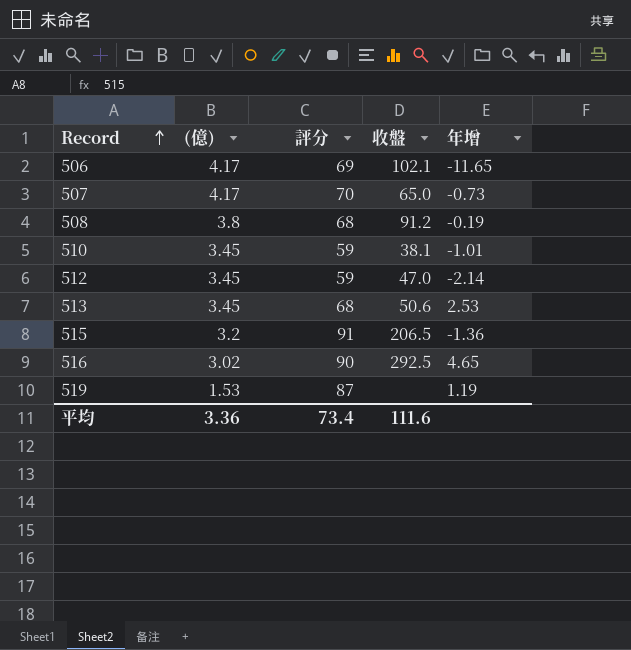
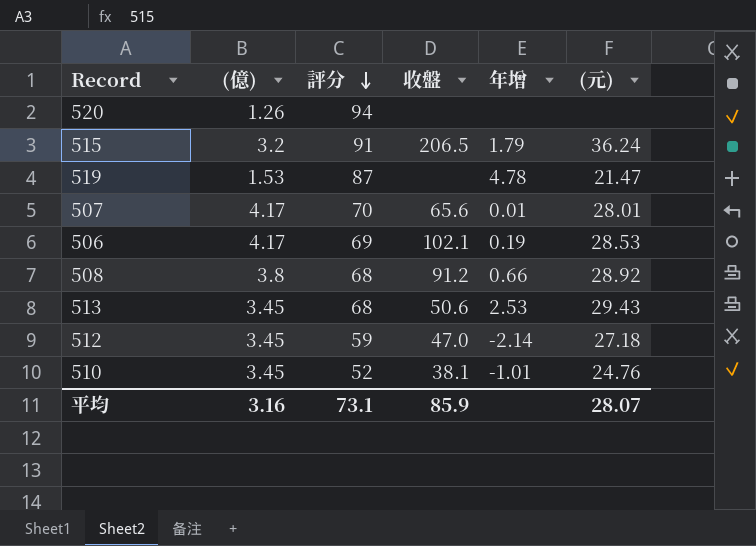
row order: Record ascending -> 評分 descending
column (元) | position: none -> 6
row 516: 3.02 | 90 | 292.5 | 4.65 -> none
row 520: none -> 1.26 | 94 | none | none | none
515 | 年增: -1.36 -> 1.79
519 | 年增: 1.19 -> 4.78
507 | 收盤: 65.0 -> 65.6
507 | 年增: -0.73 -> 0.01
506 | 年增: -11.65 -> 0.19
508 | 年增: -0.19 -> 0.66
510 | 評分: 59 -> 52
平均 | (億): 3.36 -> 3.16
平均 | 評分: 73.4 -> 73.1
平均 | 收盤: 111.6 -> 85.9

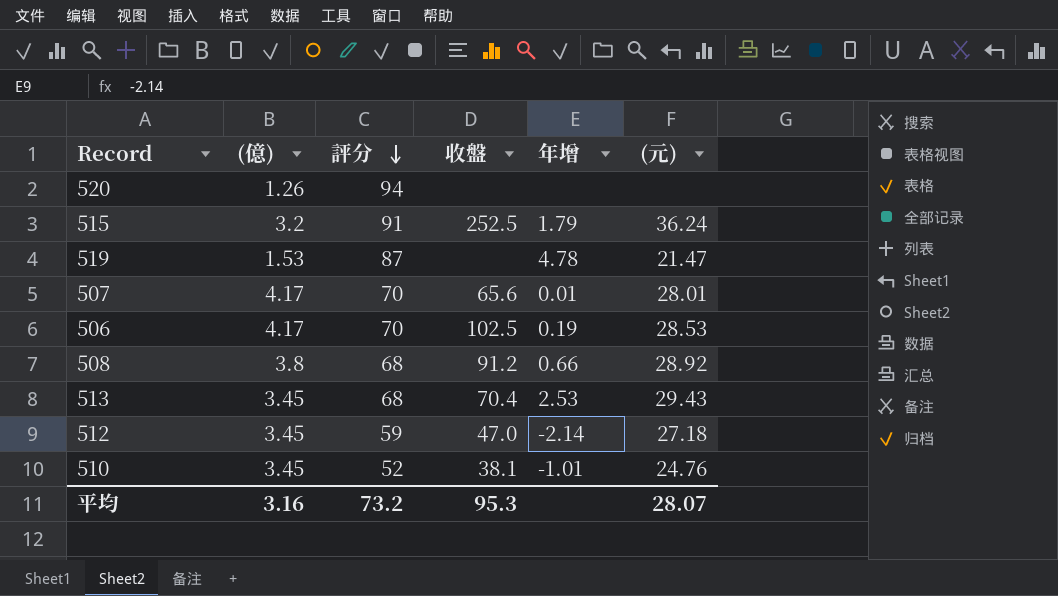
515 | 收盤: 206.5 -> 252.5
506 | 評分: 69 -> 70
506 | 收盤: 102.1 -> 102.5
513 | 收盤: 50.6 -> 70.4
平均 | 評分: 73.1 -> 73.2
平均 | 收盤: 85.9 -> 95.3

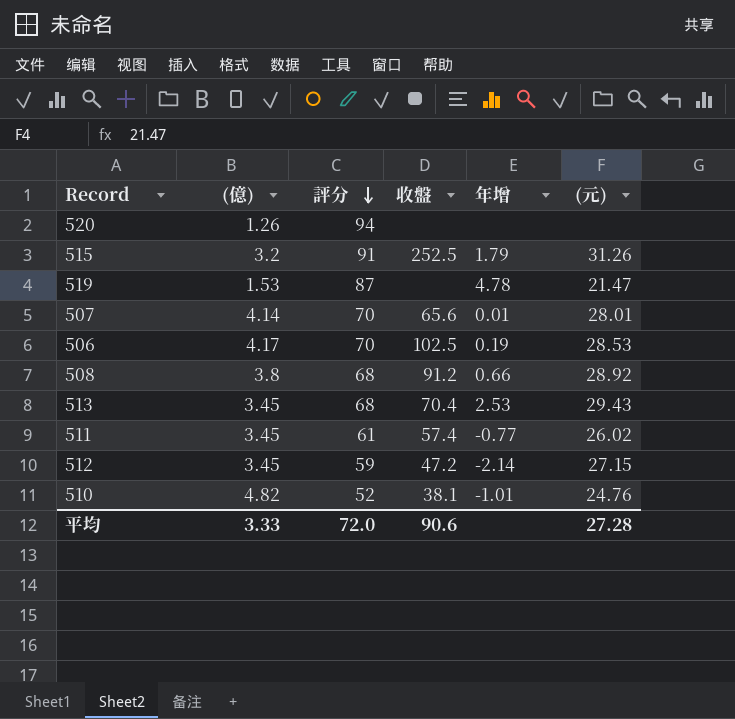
515 | (元): 36.24 -> 31.26
507 | (億): 4.17 -> 4.14
row 511: none -> 3.45 | 61 | 57.4 | -0.77 | 26.02
512 | 收盤: 47.0 -> 47.2
512 | (元): 27.18 -> 27.15
510 | (億): 3.45 -> 4.82
平均 | (億): 3.16 -> 3.33
平均 | 評分: 73.2 -> 72.0
平均 | 收盤: 95.3 -> 90.6
平均 | (元): 28.07 -> 27.28

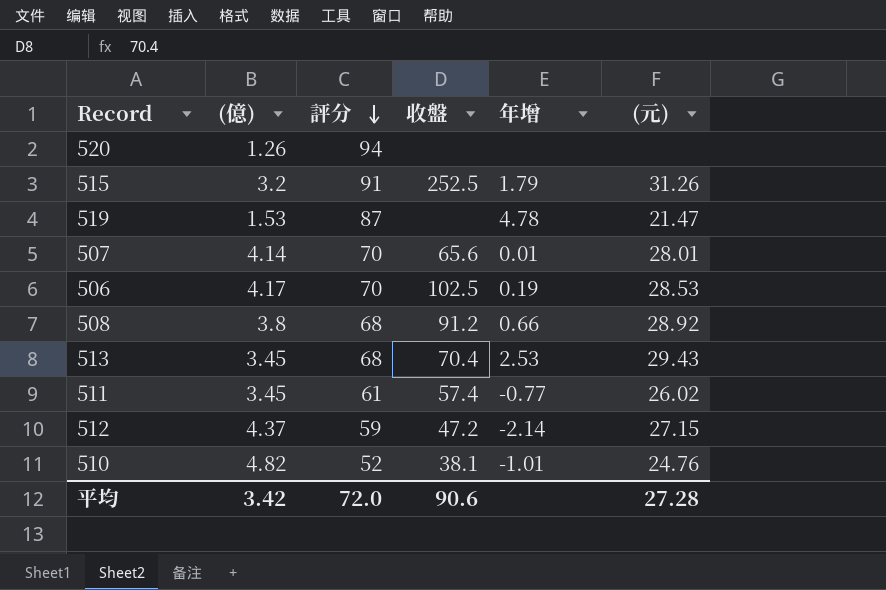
512 | (億): 3.45 -> 4.37
平均 | (億): 3.33 -> 3.42

